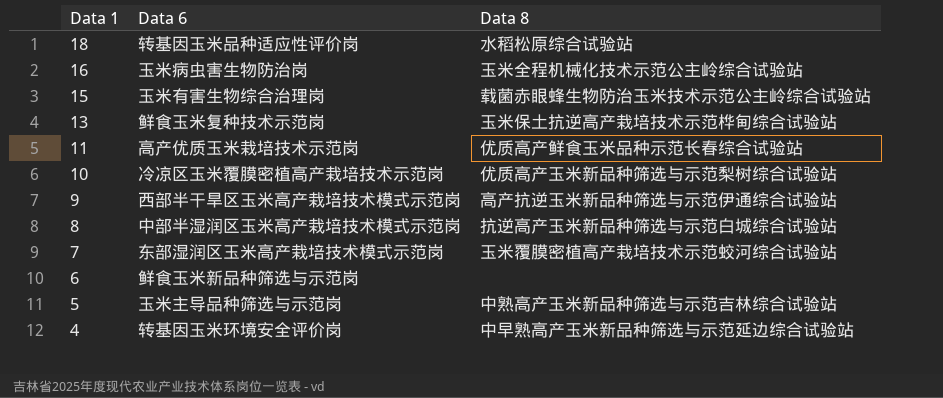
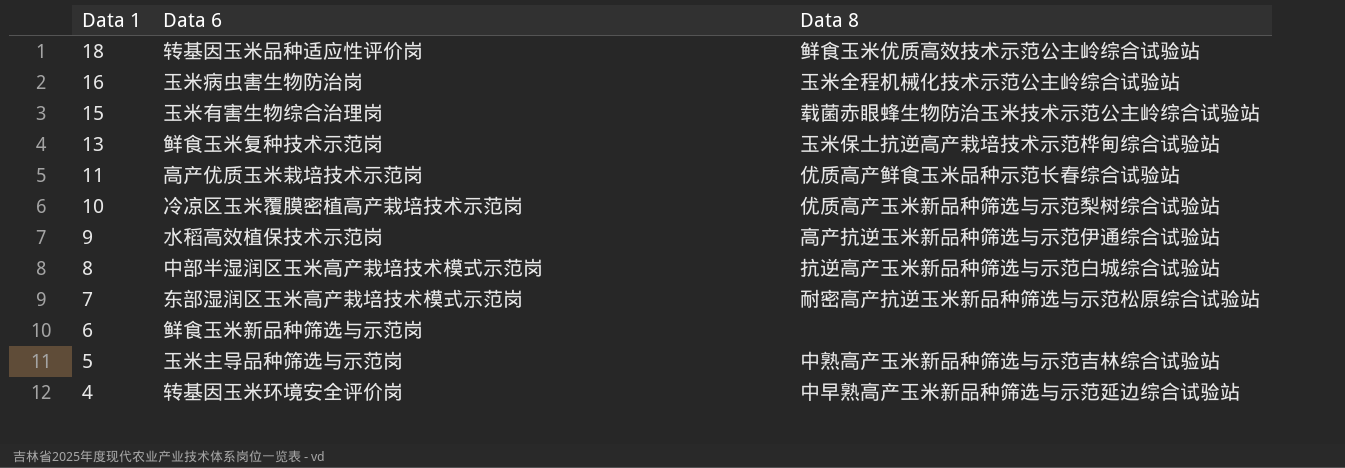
18 | Data 8: 水稻松原综合试验站 -> 鲜食玉米优质高效技术示范公主岭综合试验站
9 | Data 6: 西部半干旱区玉米高产栽培技术模式示范岗 -> 水稻高效植保技术示范岗
7 | Data 8: 玉米覆膜密植高产栽培技术示范蛟河综合试验站 -> 耐密高产抗逆玉米新品种筛选与示范松原综合试验站

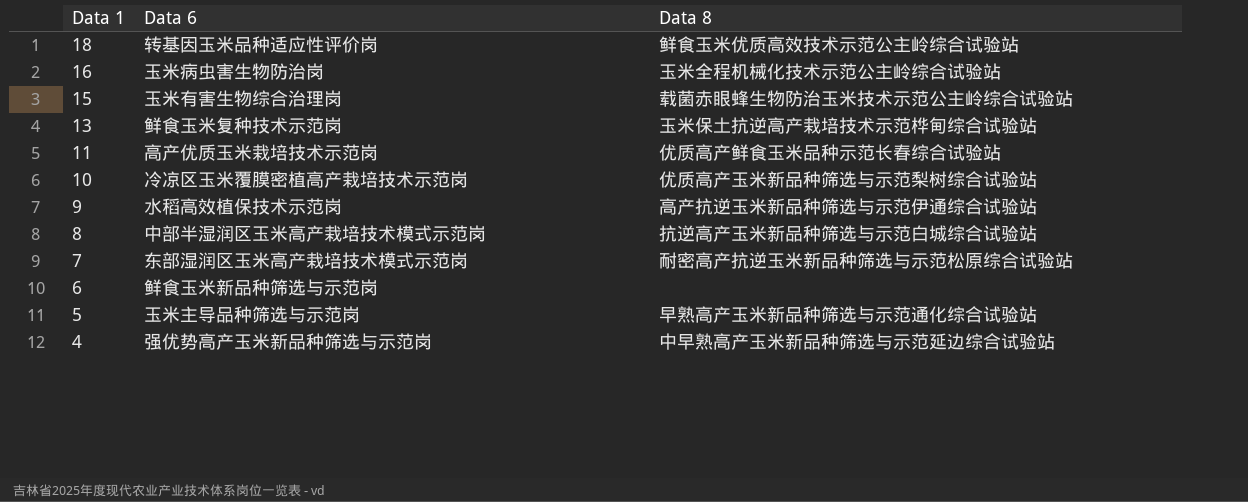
5 | Data 8: 中熟高产玉米新品种筛选与示范吉林综合试验站 -> 早熟高产玉米新品种筛选与示范通化综合试验站
4 | Data 6: 转基因玉米环境安全评价岗 -> 强优势高产玉米新品种筛选与示范岗

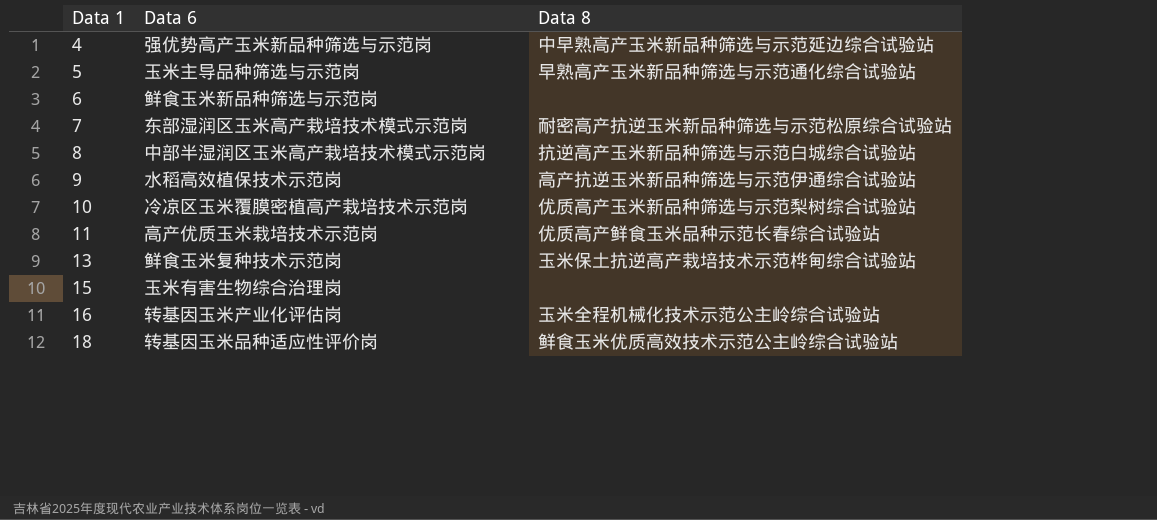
row order: Data 1 descending -> Data 1 ascending
15 | Data 8: 载菌赤眼蜂生物防治玉米技术示范公主岭综合试验站 -> none
16 | Data 6: 玉米病虫害生物防治岗 -> 转基因玉米产业化评估岗

